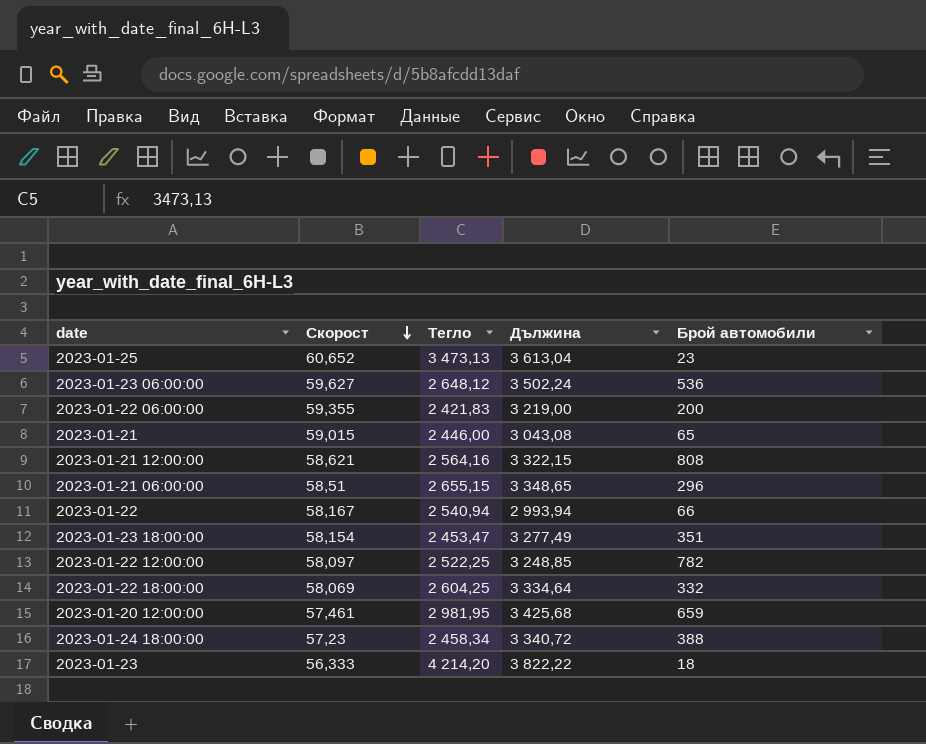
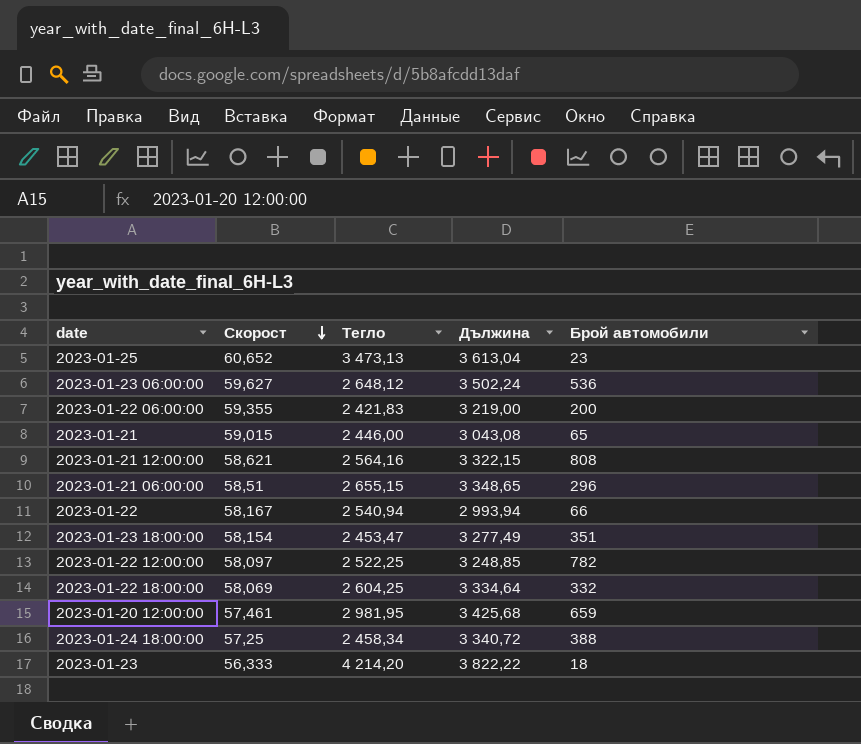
2023-01-24 18:00:00 | Скорост: 57,23 -> 57,25

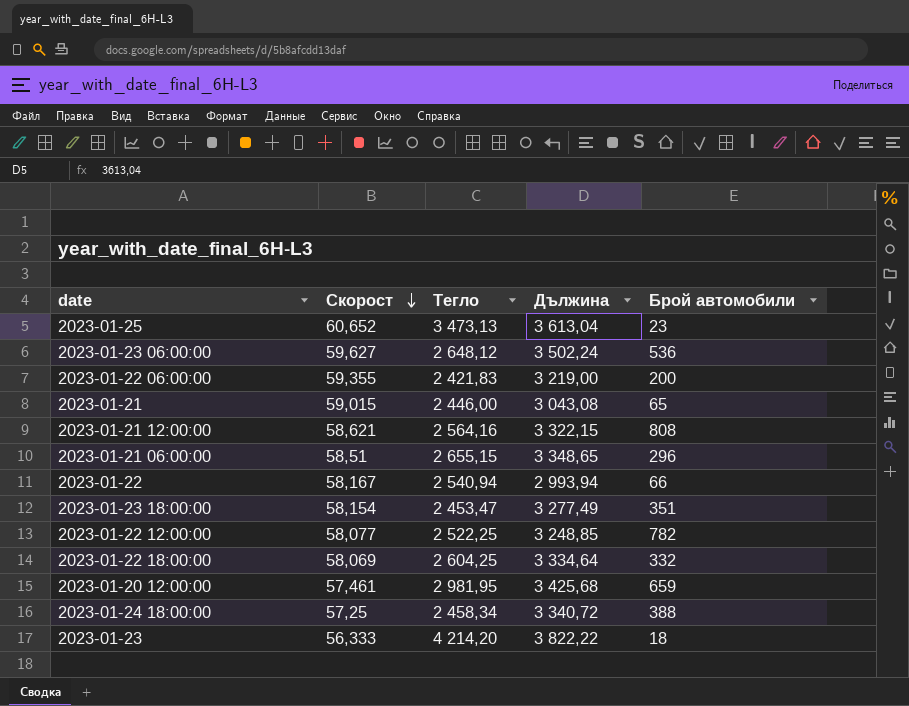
2023-01-22 12:00:00 | Скорост: 58,097 -> 58,077

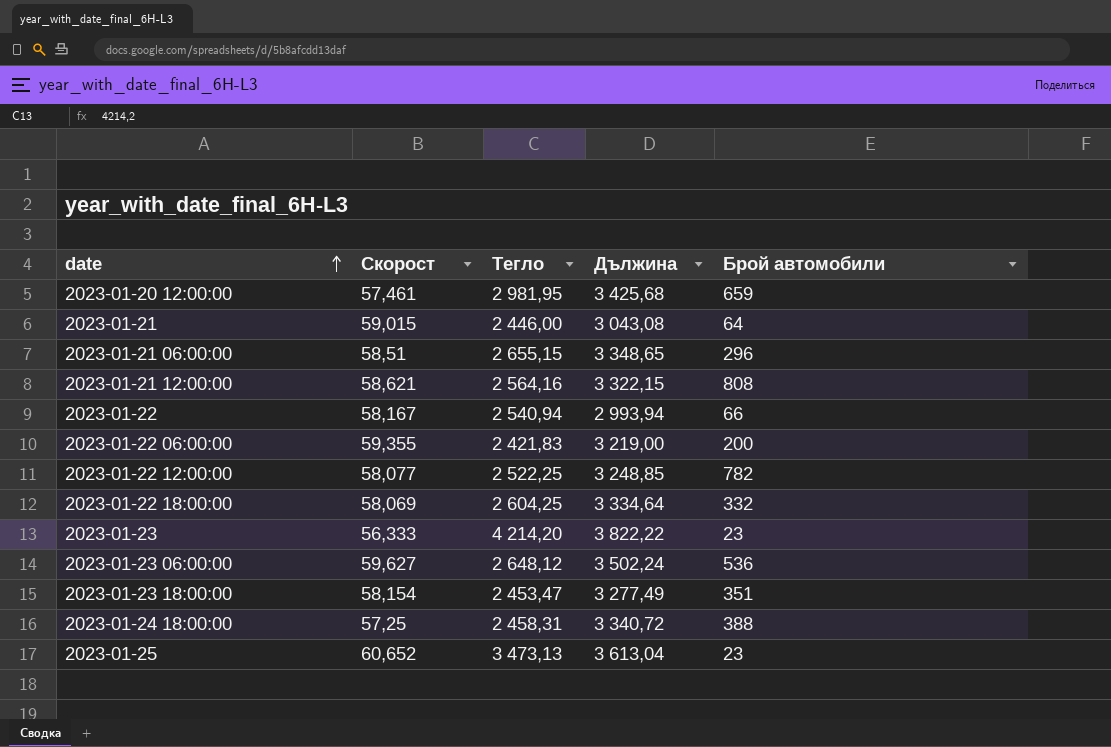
row order: Скорост descending -> date ascending
2023-01-21 | Брой автомобили: 65 -> 64
2023-01-23 | Брой автомобили: 18 -> 23
2023-01-24 18:00:00 | Тегло: 2 458,34 -> 2 458,31

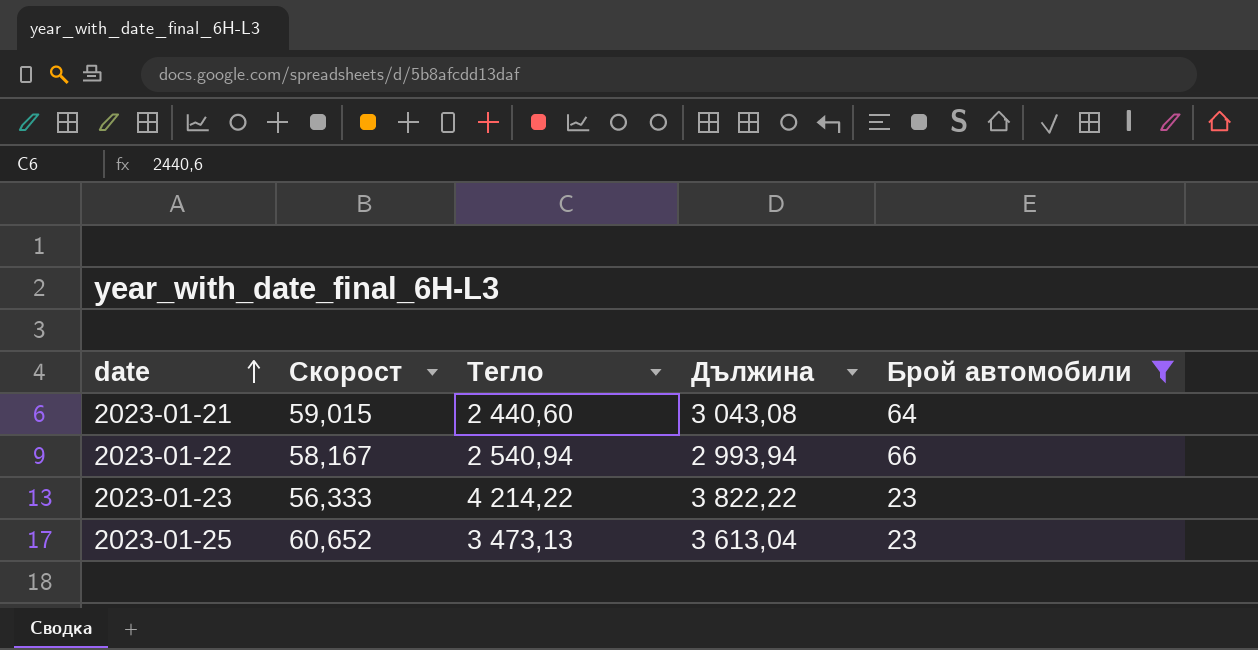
filter: none -> Брой автомобили <= 66
2023-01-21 | Тегло: 2 446,00 -> 2 440,60
2023-01-23 | Тегло: 4 214,20 -> 4 214,22

